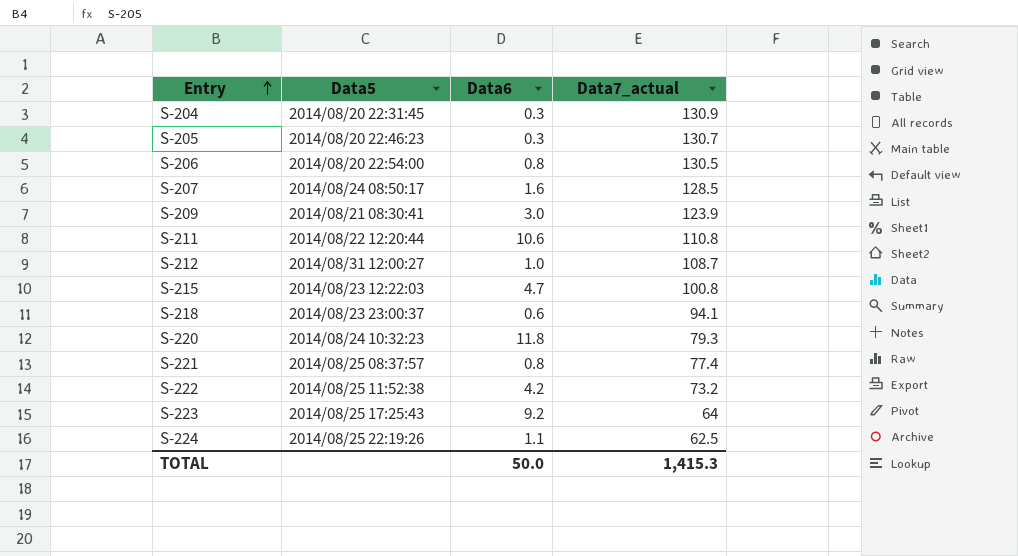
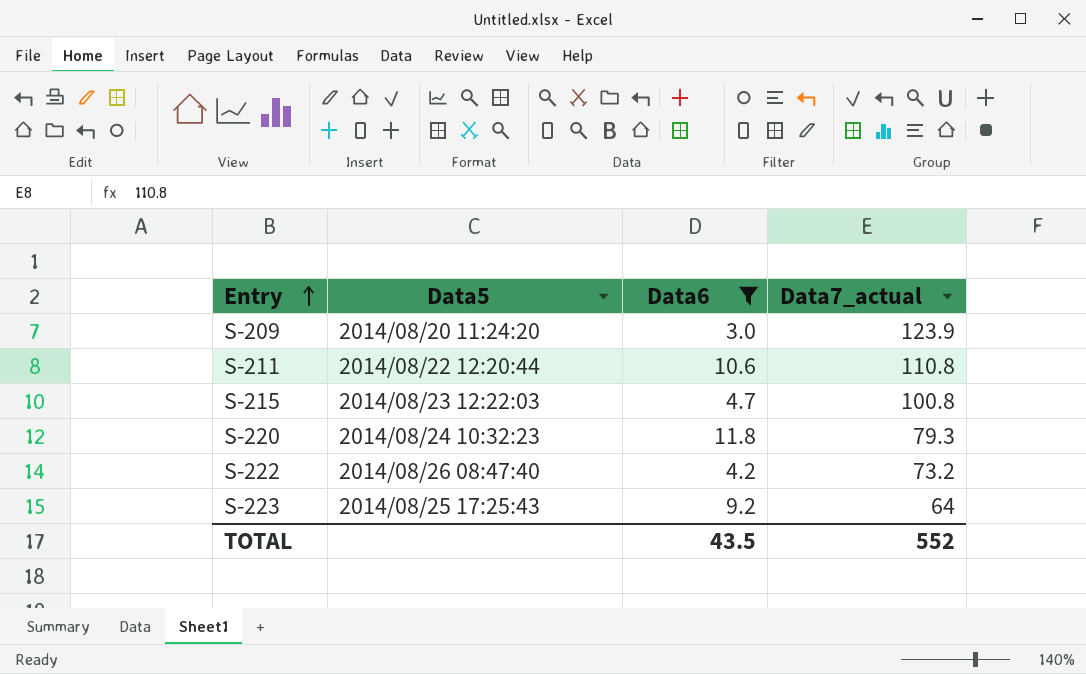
filter: none -> Data6 >= 3.0
S-209 | Data5: 2014/08/21 08:30:41 -> 2014/08/20 11:24:20
S-222 | Data5: 2014/08/25 11:52:38 -> 2014/08/26 08:47:40
TOTAL | Data6: 50.0 -> 43.5
TOTAL | Data7_actual: 1,415.3 -> 552

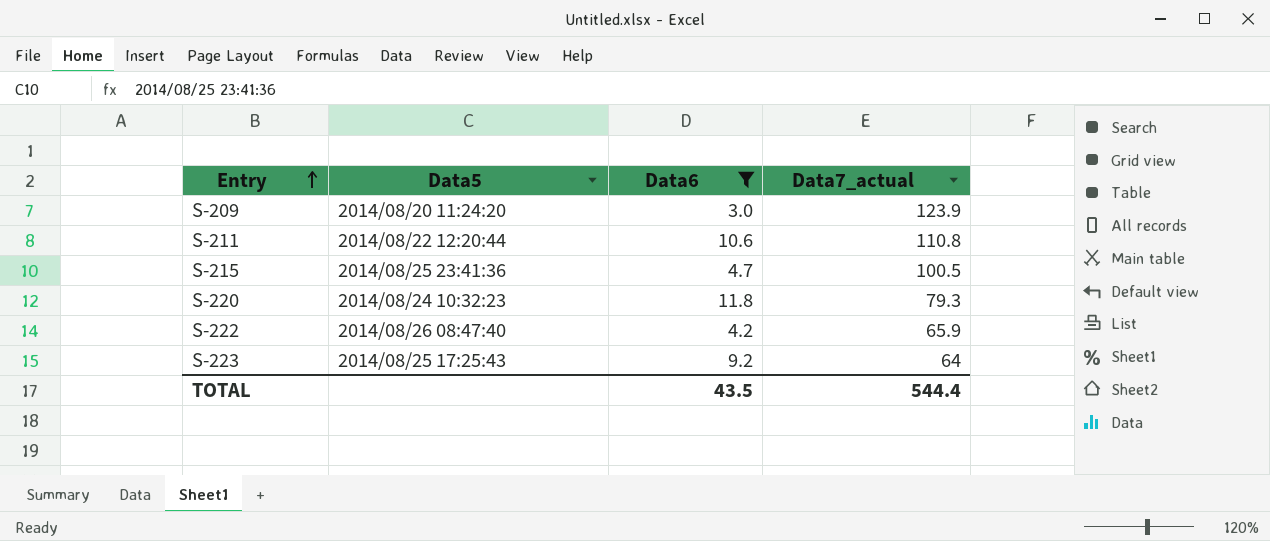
S-215 | Data5: 2014/08/23 12:22:03 -> 2014/08/25 23:41:36
S-215 | Data7_actual: 100.8 -> 100.5
S-222 | Data7_actual: 73.2 -> 65.9
TOTAL | Data7_actual: 552 -> 544.4

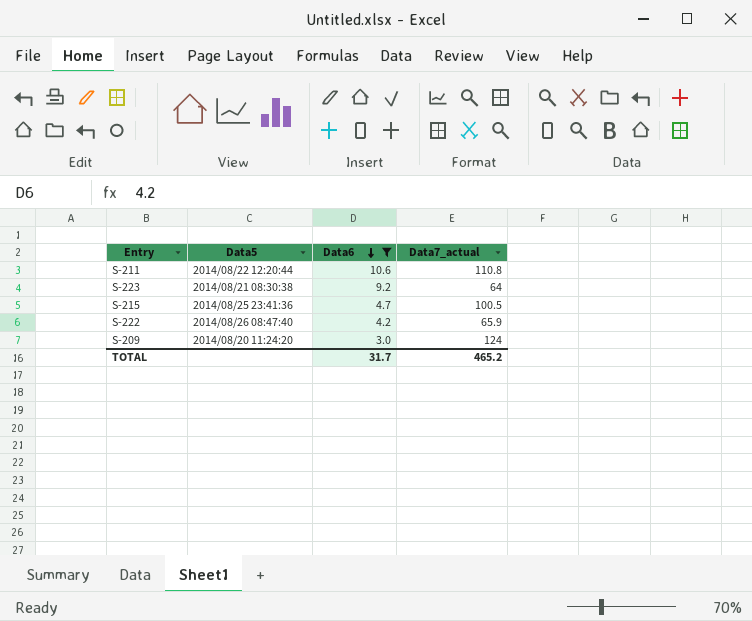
row order: Entry ascending -> Data6 descending
row S-220: 2014/08/24 10:32:23 | 11.8 | 79.3 -> none
S-223 | Data5: 2014/08/25 17:25:43 -> 2014/08/21 08:30:38
S-209 | Data7_actual: 123.9 -> 124
TOTAL | Data6: 43.5 -> 31.7
TOTAL | Data7_actual: 544.4 -> 465.2

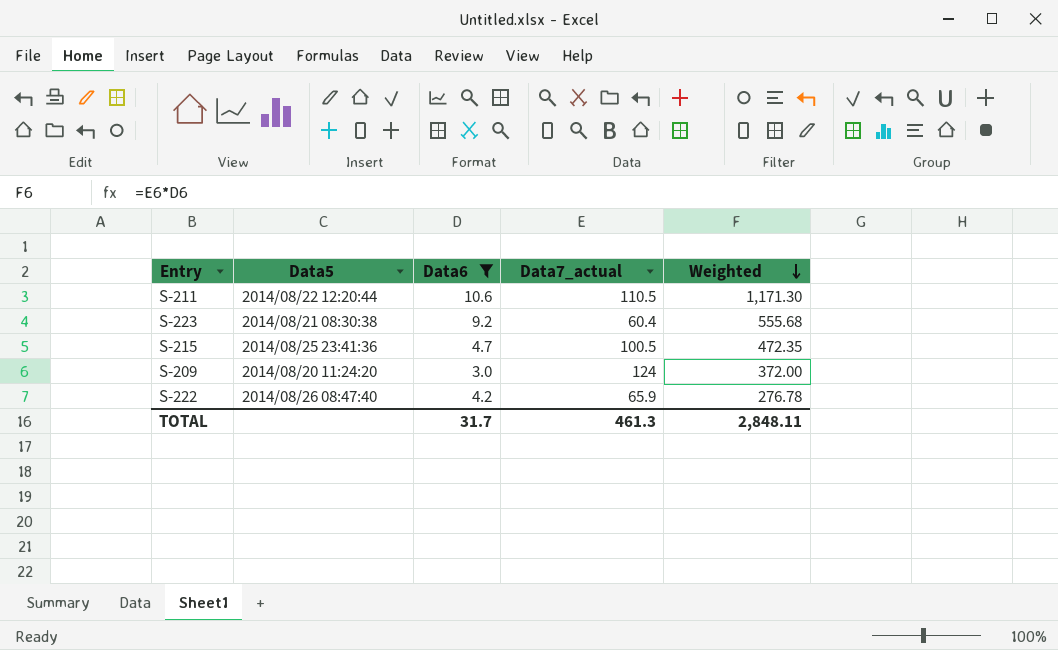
row order: Data6 descending -> Weighted descending
column Weighted | formula: none -> [Data6] * [Data7_actual]
S-211 | Data7_actual: 110.8 -> 110.5
S-223 | Data7_actual: 64 -> 60.4
TOTAL | Data7_actual: 465.2 -> 461.3

